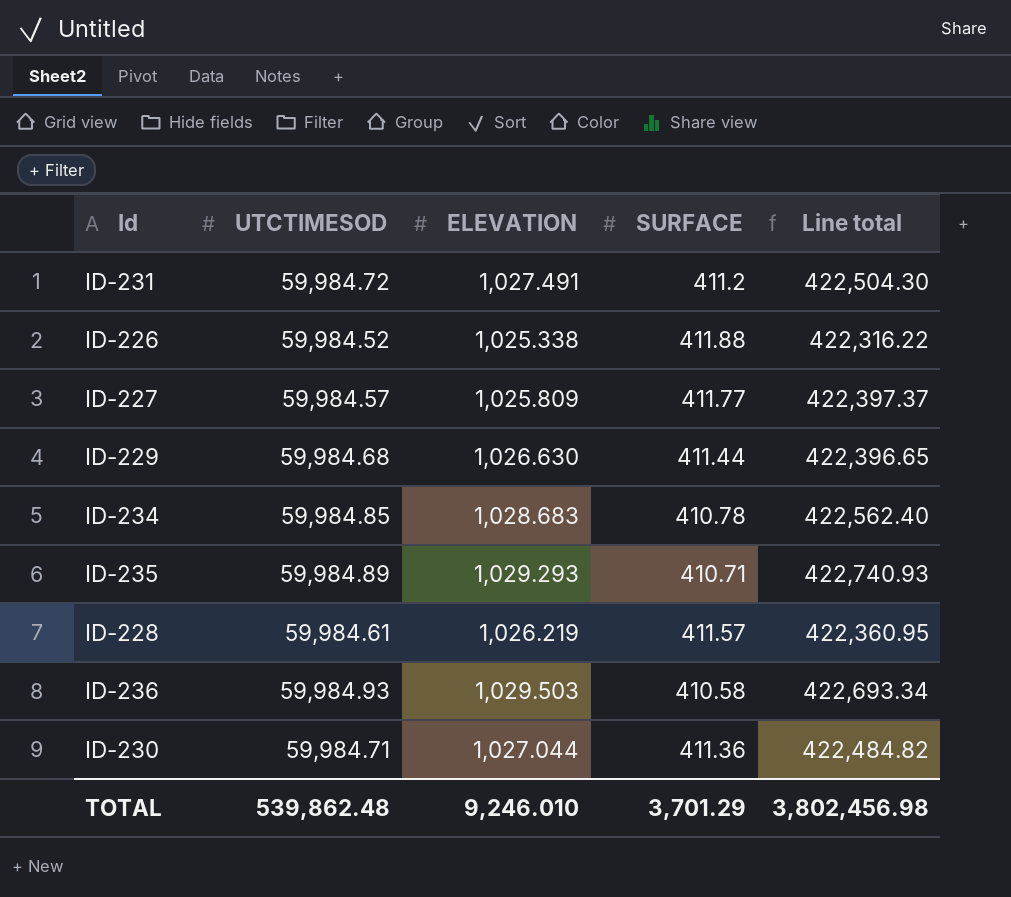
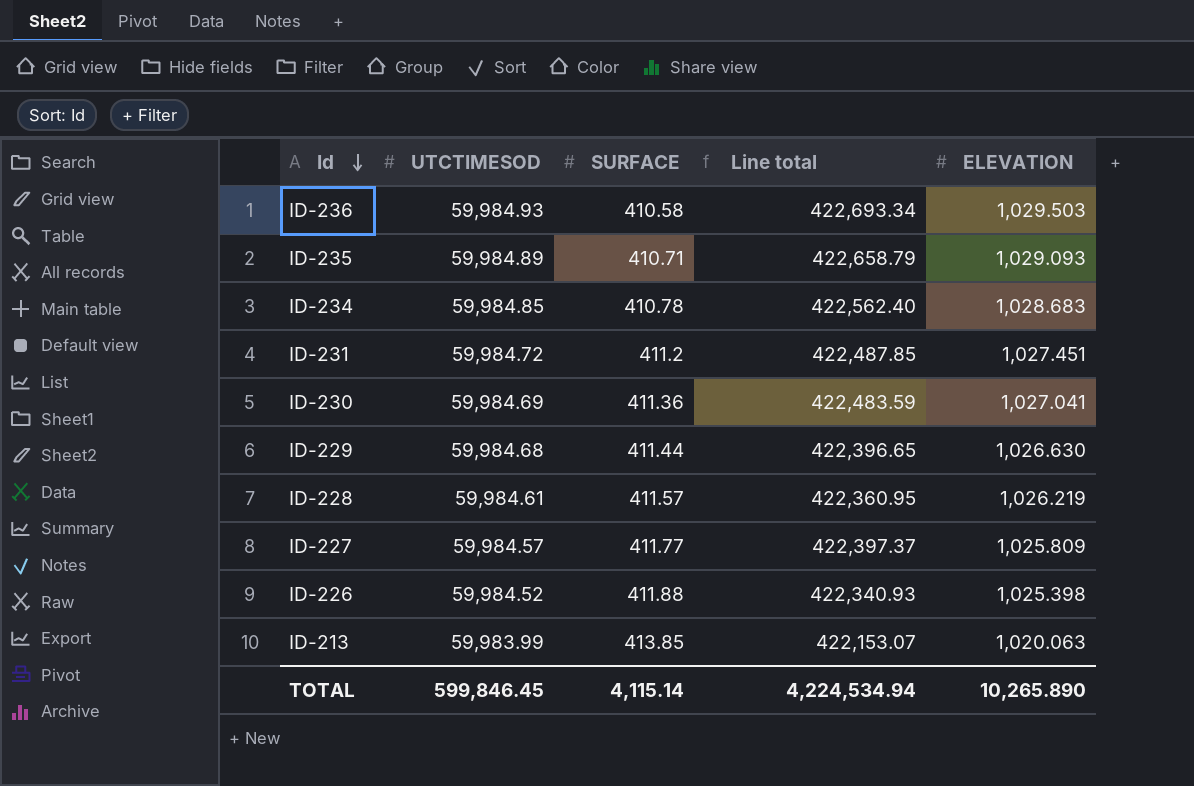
row order: none -> Id descending
column ELEVATION | position: 3 -> 5
ID-235 | Line total: 422,740.93 -> 422,658.79
ID-235 | ELEVATION: 1,029.293 -> 1,029.093
ID-231 | Line total: 422,504.30 -> 422,487.85
ID-231 | ELEVATION: 1,027.491 -> 1,027.451
ID-230 | UTCTIMESOD: 59,984.71 -> 59,984.69
ID-230 | Line total: 422,484.82 -> 422,483.59
ID-230 | ELEVATION: 1,027.044 -> 1,027.041
ID-226 | Line total: 422,316.22 -> 422,340.93
ID-226 | ELEVATION: 1,025.338 -> 1,025.398
row ID-213: none -> 59,983.99 | 413.85 | 422,153.07 | 1,020.063
TOTAL | UTCTIMESOD: 539,862.48 -> 599,846.45
TOTAL | SURFACE: 3,701.29 -> 4,115.14
TOTAL | Line total: 3,802,456.98 -> 4,224,534.94
TOTAL | ELEVATION: 9,246.010 -> 10,265.890

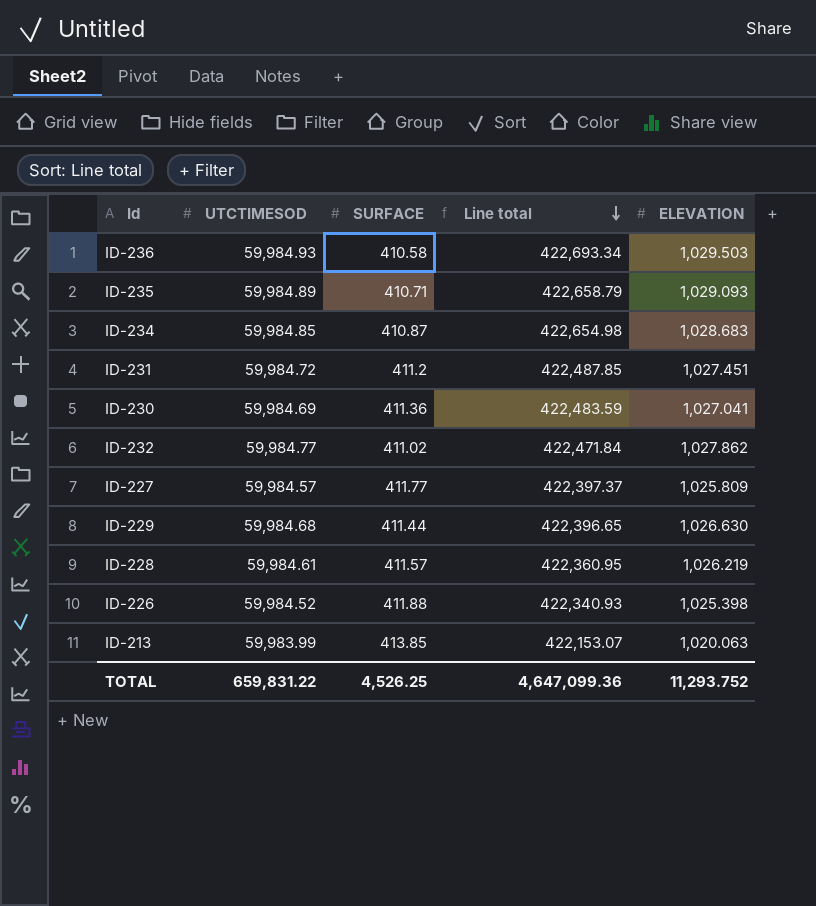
row order: Id descending -> Line total descending
ID-234 | SURFACE: 410.78 -> 410.87
ID-234 | Line total: 422,562.40 -> 422,654.98
row ID-232: none -> 59,984.77 | 411.02 | 422,471.84 | 1,027.862
TOTAL | UTCTIMESOD: 599,846.45 -> 659,831.22
TOTAL | SURFACE: 4,115.14 -> 4,526.25
TOTAL | Line total: 4,224,534.94 -> 4,647,099.36
TOTAL | ELEVATION: 10,265.890 -> 11,293.752

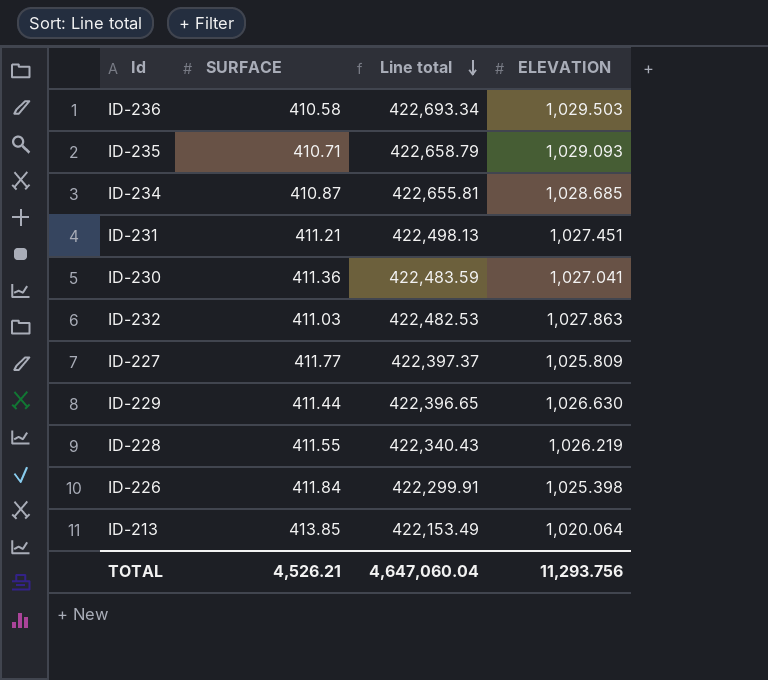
column UTCTIMESOD | position: 2 -> none
ID-234 | Line total: 422,654.98 -> 422,655.81
ID-234 | ELEVATION: 1,028.683 -> 1,028.685
ID-231 | SURFACE: 411.2 -> 411.21
ID-231 | Line total: 422,487.85 -> 422,498.13
ID-232 | SURFACE: 411.02 -> 411.03
ID-232 | Line total: 422,471.84 -> 422,482.53
ID-232 | ELEVATION: 1,027.862 -> 1,027.863
ID-228 | SURFACE: 411.57 -> 411.55
ID-228 | Line total: 422,360.95 -> 422,340.43
ID-226 | SURFACE: 411.88 -> 411.84
ID-226 | Line total: 422,340.93 -> 422,299.91
ID-213 | Line total: 422,153.07 -> 422,153.49
ID-213 | ELEVATION: 1,020.063 -> 1,020.064
TOTAL | SURFACE: 4,526.25 -> 4,526.21
TOTAL | Line total: 4,647,099.36 -> 4,647,060.04
TOTAL | ELEVATION: 11,293.752 -> 11,293.756

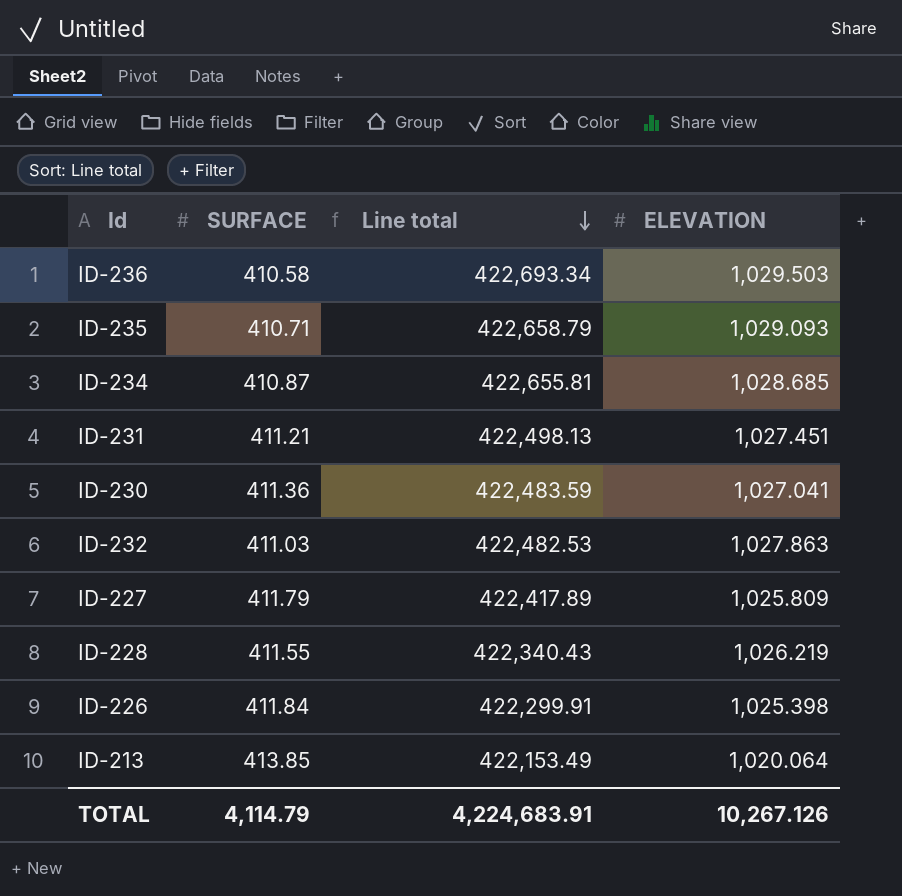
row ID-229: 411.44 | 422,396.65 | 1,026.630 -> none
ID-227 | SURFACE: 411.77 -> 411.79
ID-227 | Line total: 422,397.37 -> 422,417.89
TOTAL | SURFACE: 4,526.21 -> 4,114.79
TOTAL | Line total: 4,647,060.04 -> 4,224,683.91
TOTAL | ELEVATION: 11,293.756 -> 10,267.126

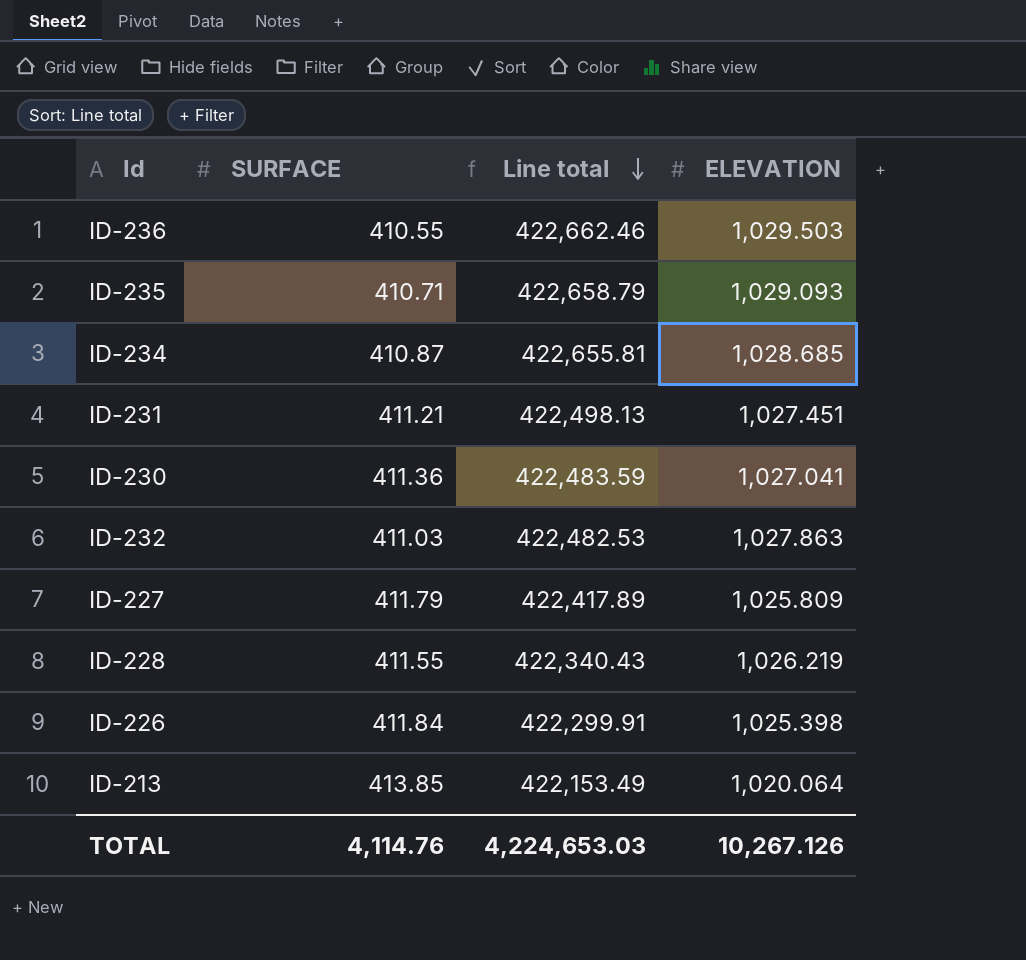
ID-236 | SURFACE: 410.58 -> 410.55
ID-236 | Line total: 422,693.34 -> 422,662.46
TOTAL | SURFACE: 4,114.79 -> 4,114.76
TOTAL | Line total: 4,224,683.91 -> 4,224,653.03

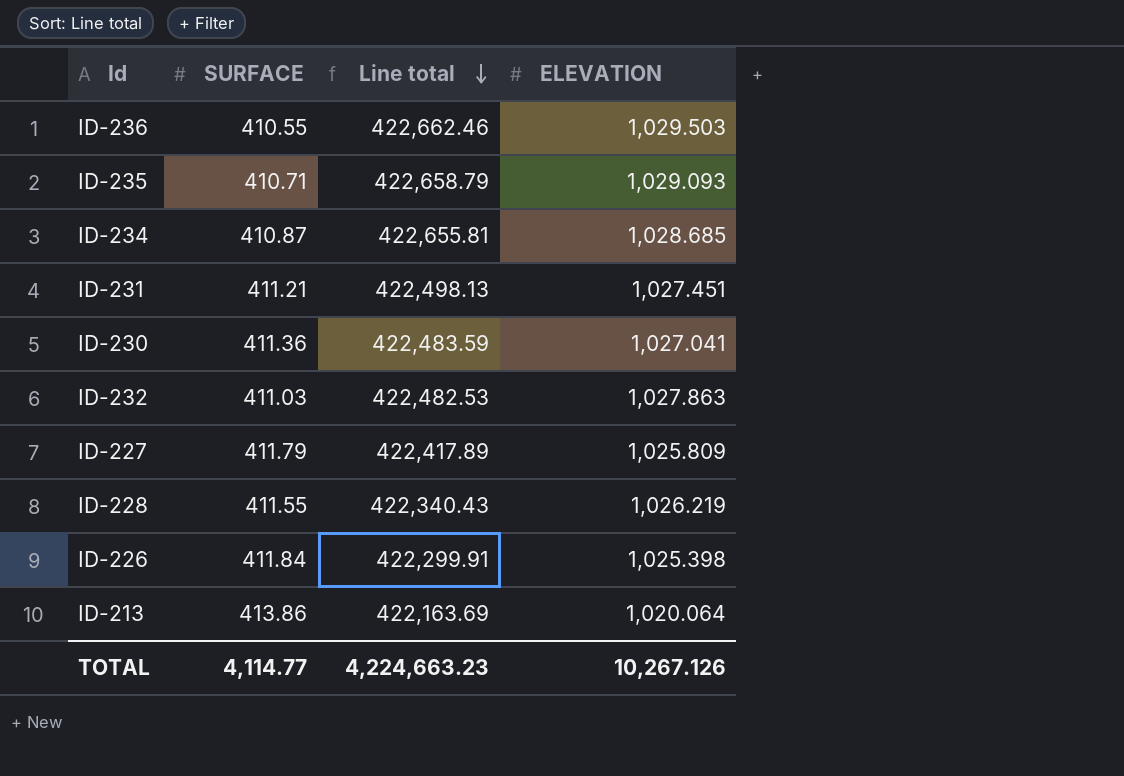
ID-213 | SURFACE: 413.85 -> 413.86
ID-213 | Line total: 422,153.49 -> 422,163.69
TOTAL | SURFACE: 4,114.76 -> 4,114.77
TOTAL | Line total: 4,224,653.03 -> 4,224,663.23

